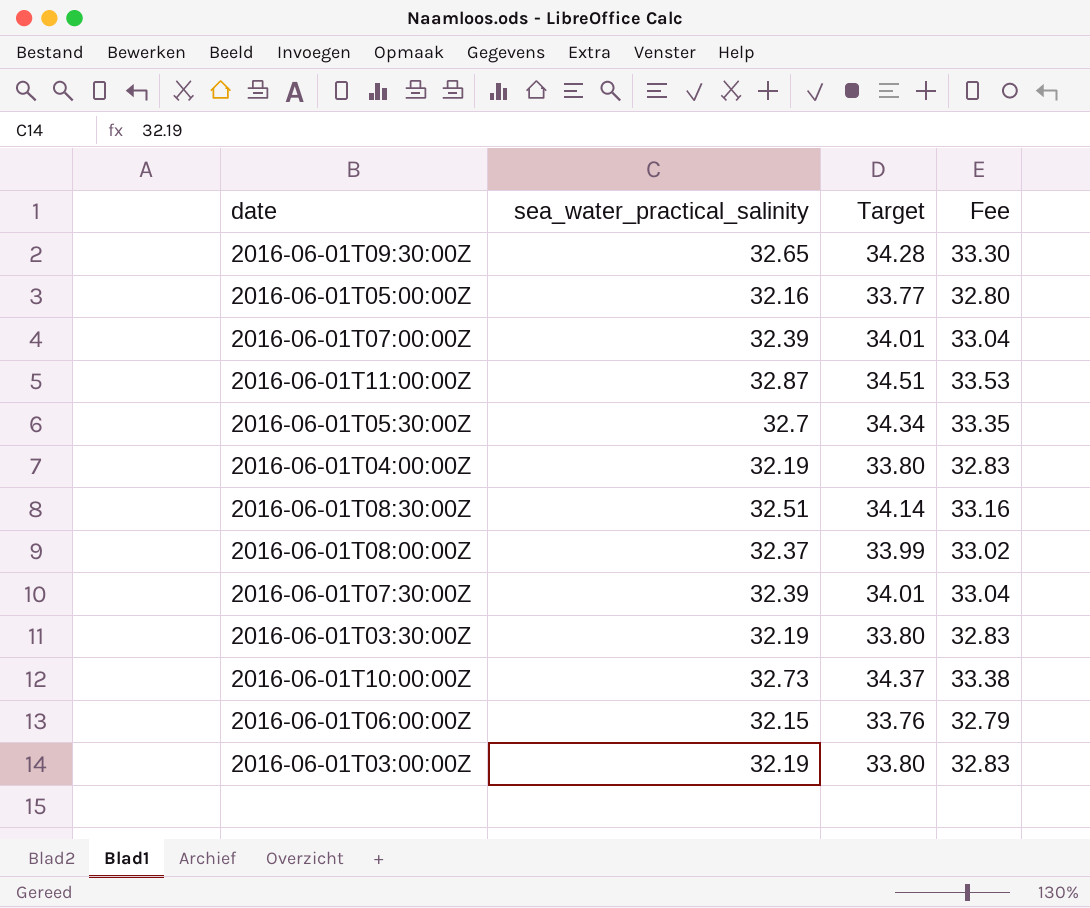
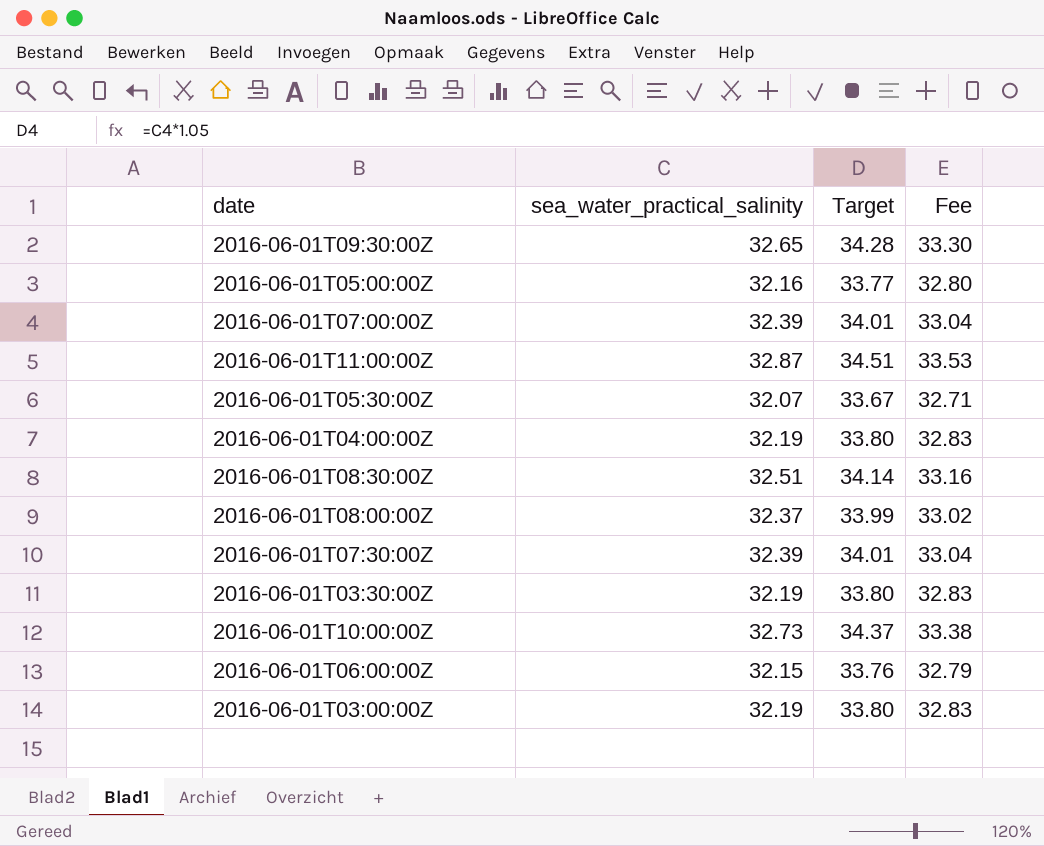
2016-06-01T05:30:00Z | sea_water_practical_salinity: 32.7 -> 32.07
2016-06-01T05:30:00Z | Target: 34.34 -> 33.67
2016-06-01T05:30:00Z | Fee: 33.35 -> 32.71

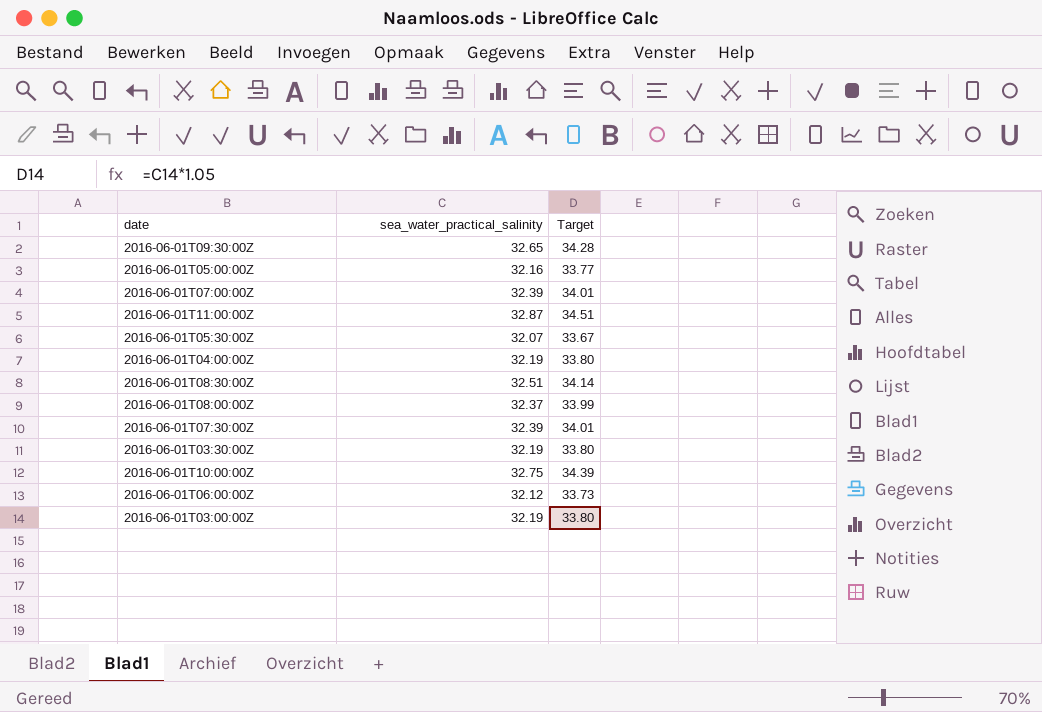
column Fee | formula: [sea_water_practical_salinity] * 1.02 -> none
2016-06-01T10:00:00Z | sea_water_practical_salinity: 32.73 -> 32.75
2016-06-01T10:00:00Z | Target: 34.37 -> 34.39
2016-06-01T06:00:00Z | sea_water_practical_salinity: 32.15 -> 32.12
2016-06-01T06:00:00Z | Target: 33.76 -> 33.73

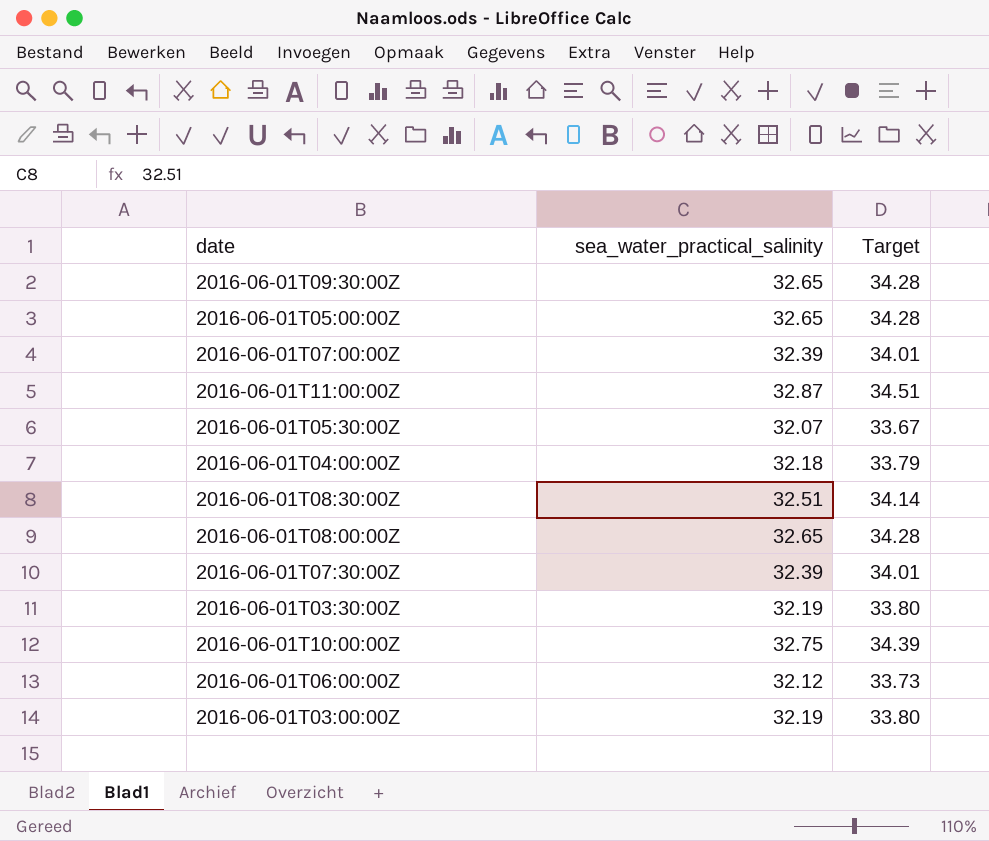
2016-06-01T05:00:00Z | sea_water_practical_salinity: 32.16 -> 32.65
2016-06-01T05:00:00Z | Target: 33.77 -> 34.28
2016-06-01T04:00:00Z | sea_water_practical_salinity: 32.19 -> 32.18
2016-06-01T04:00:00Z | Target: 33.80 -> 33.79
2016-06-01T08:00:00Z | sea_water_practical_salinity: 32.37 -> 32.65
2016-06-01T08:00:00Z | Target: 33.99 -> 34.28

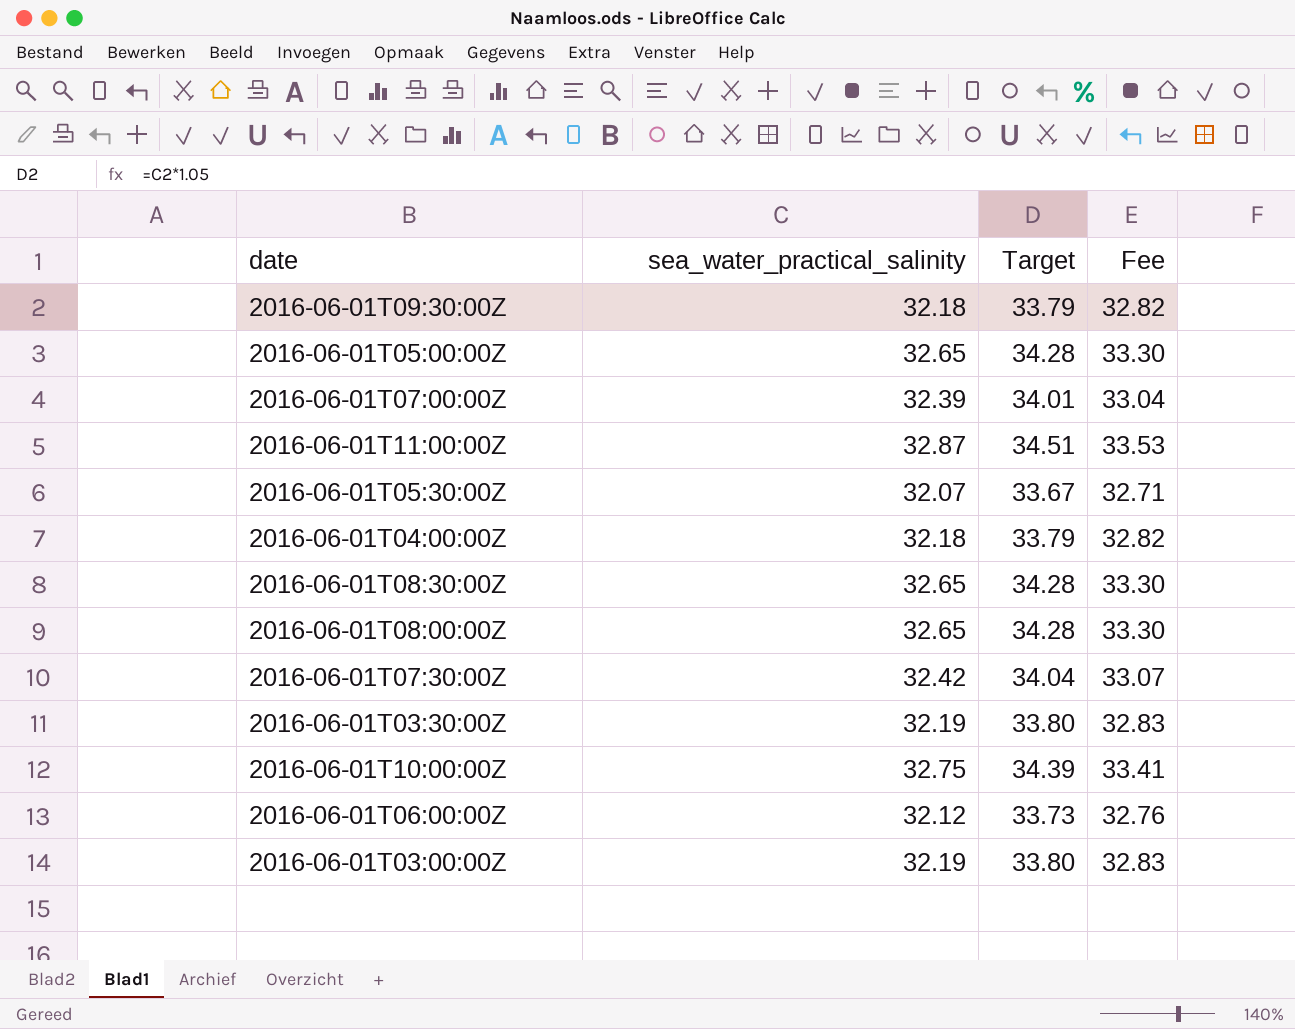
column Fee | formula: none -> [sea_water_practical_salinity] * 1.02
2016-06-01T09:30:00Z | sea_water_practical_salinity: 32.65 -> 32.18
2016-06-01T09:30:00Z | Target: 34.28 -> 33.79
2016-06-01T08:30:00Z | sea_water_practical_salinity: 32.51 -> 32.65
2016-06-01T08:30:00Z | Target: 34.14 -> 34.28
2016-06-01T07:30:00Z | sea_water_practical_salinity: 32.39 -> 32.42
2016-06-01T07:30:00Z | Target: 34.01 -> 34.04

